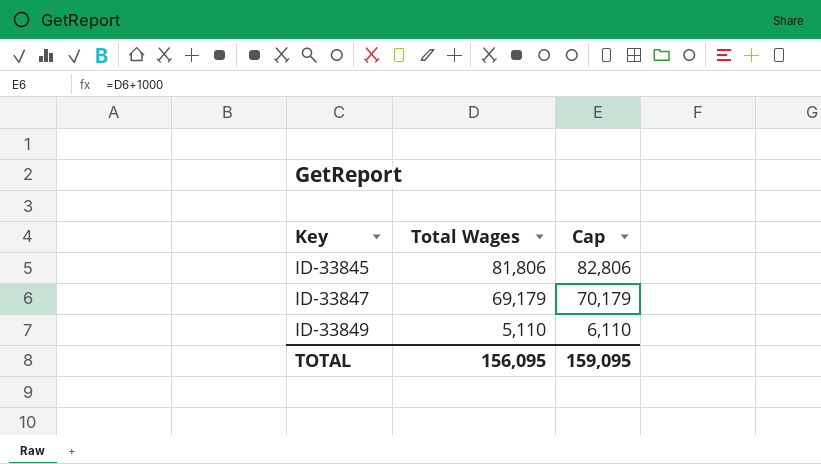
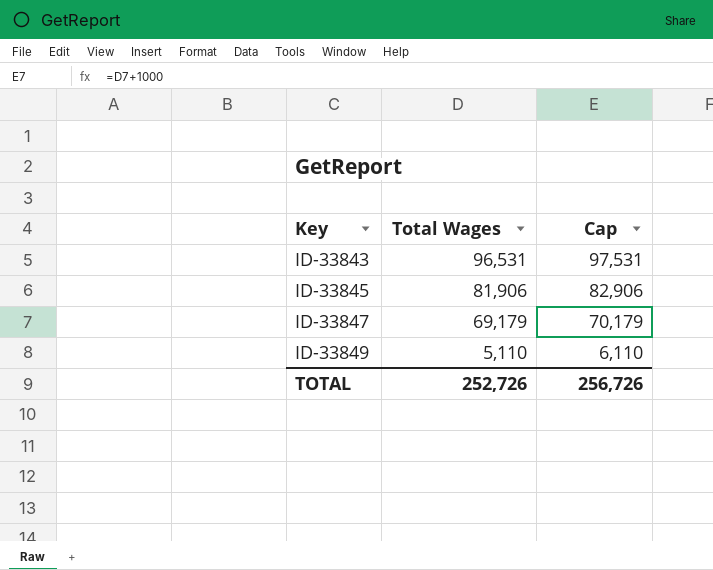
row ID-33843: none -> 96,531 | 97,531
ID-33845 | Total Wages: 81,806 -> 81,906
ID-33845 | Cap: 82,806 -> 82,906
TOTAL | Total Wages: 156,095 -> 252,726
TOTAL | Cap: 159,095 -> 256,726

